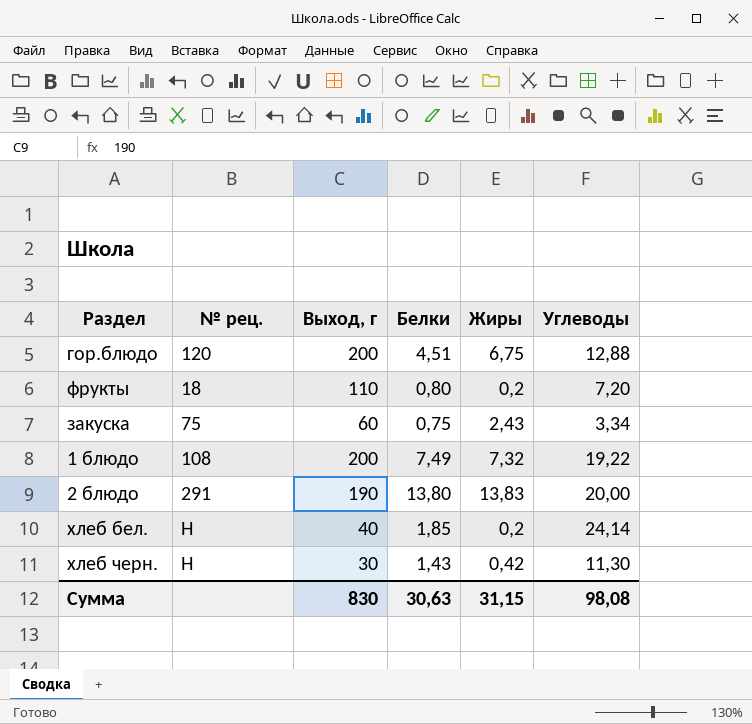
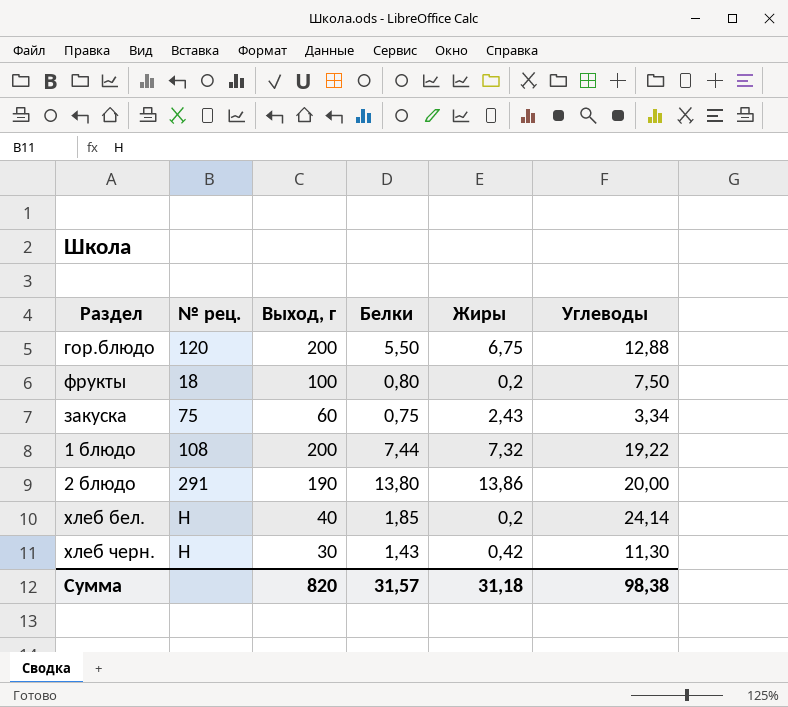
гор.блюдо | Белки: 4,51 -> 5,50
фрукты | Выход, г: 110 -> 100
фрукты | Углеводы: 7,20 -> 7,50
1 блюдо | Белки: 7,49 -> 7,44
2 блюдо | Жиры: 13,83 -> 13,86
Сумма | Выход, г: 830 -> 820
Сумма | Белки: 30,63 -> 31,57
Сумма | Жиры: 31,15 -> 31,18
Сумма | Углеводы: 98,08 -> 98,38

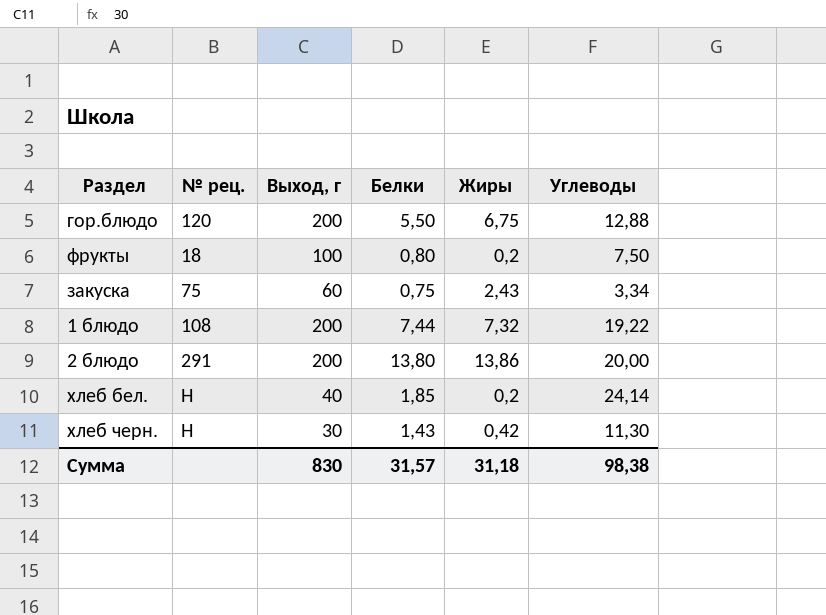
2 блюдо | Выход, г: 190 -> 200
Сумма | Выход, г: 820 -> 830

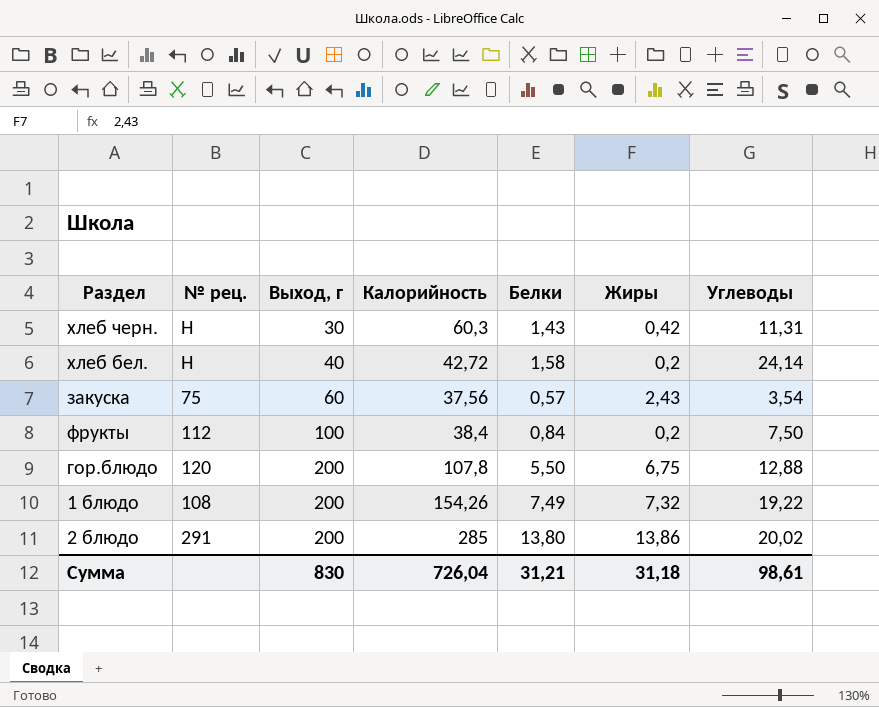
row order: none -> Выход, г ascending
column Калорийность | position: none -> 4
хлеб черн. | Углеводы: 11,30 -> 11,31
хлеб бел. | Белки: 1,85 -> 1,58
закуска | Белки: 0,75 -> 0,57
закуска | Углеводы: 3,34 -> 3,54
фрукты | № рец.: 18 -> 112
фрукты | Белки: 0,80 -> 0,84
1 блюдо | Белки: 7,44 -> 7,49
2 блюдо | Углеводы: 20,00 -> 20,02
Сумма | Белки: 31,57 -> 31,21
Сумма | Углеводы: 98,38 -> 98,61

